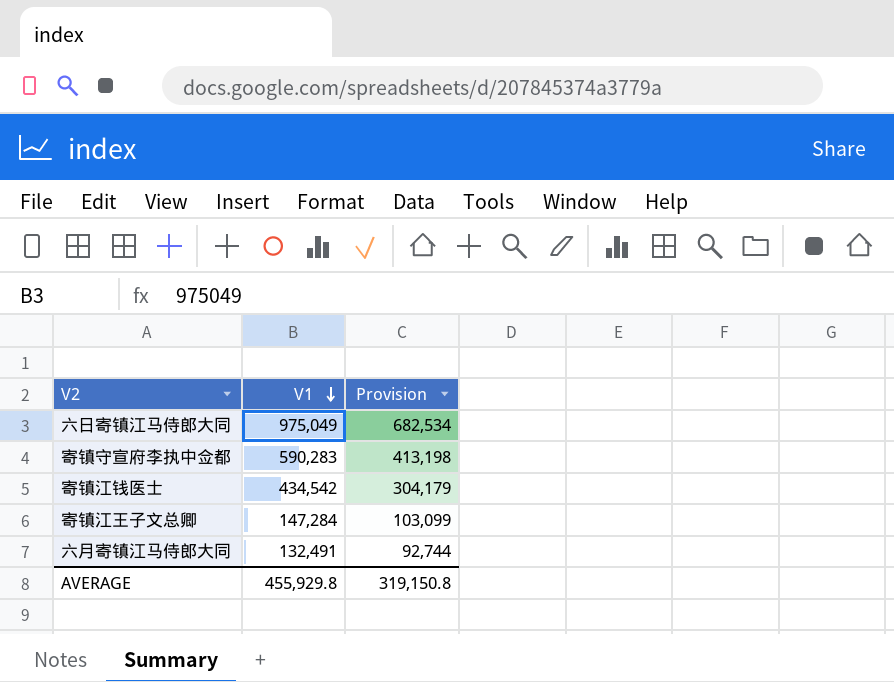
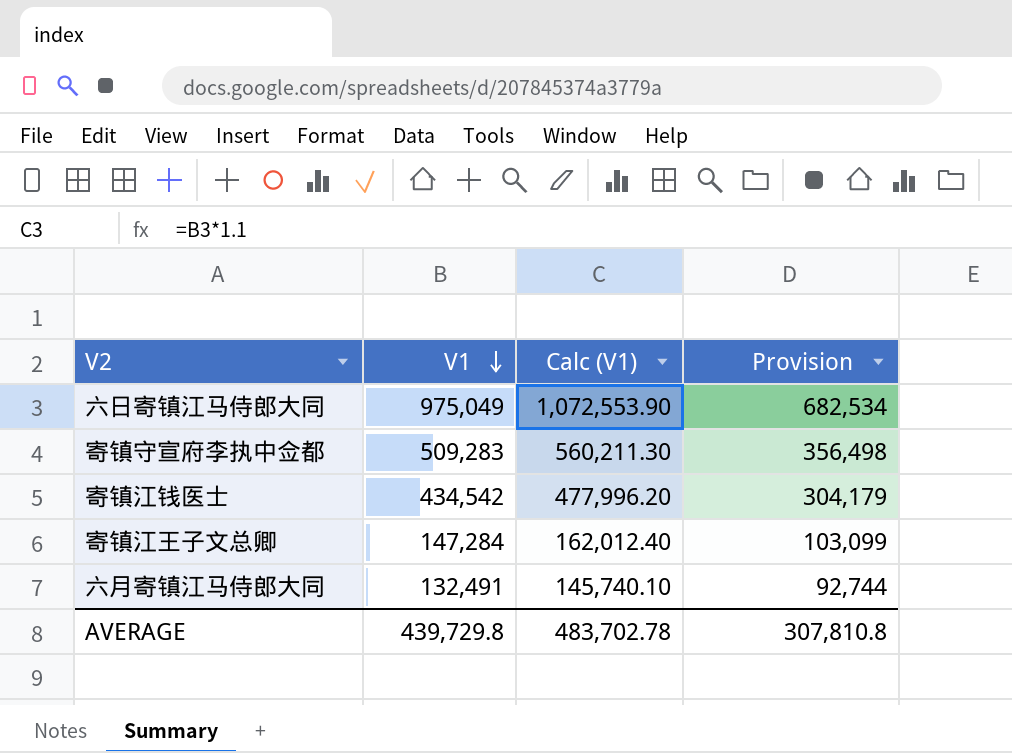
column Calc (V1) | formula: none -> [V1] * 1.1
寄镇守宣府李执中佥都 | V1: 590,283 -> 509,283
寄镇守宣府李执中佥都 | Provision: 413,198 -> 356,498
AVERAGE | V1: 455,929.8 -> 439,729.8
AVERAGE | Provision: 319,150.8 -> 307,810.8

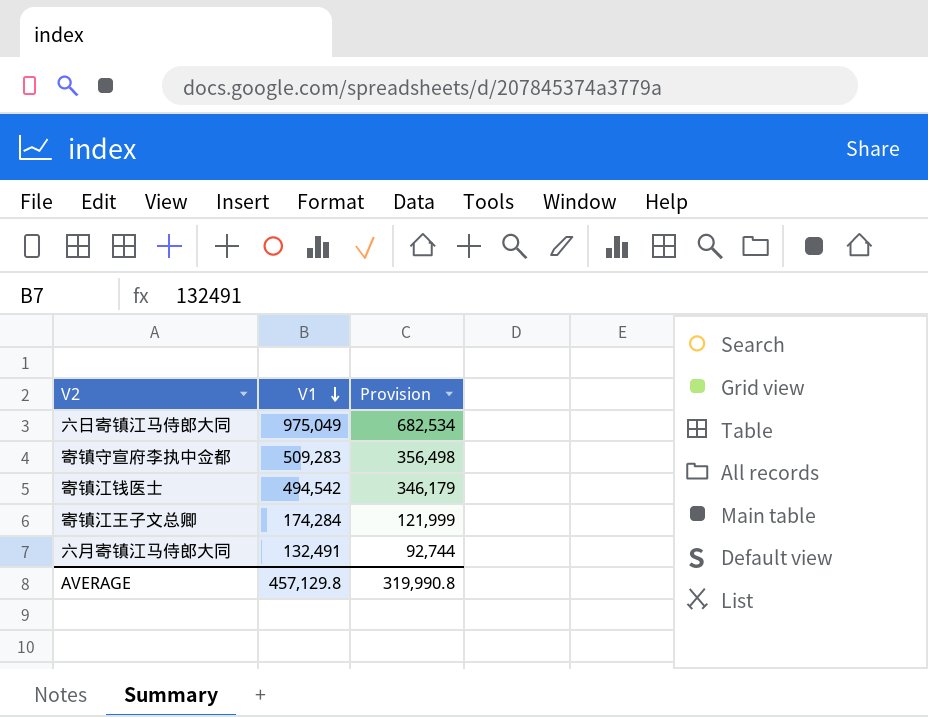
column Calc (V1) | formula: [V1] * 1.1 -> none
寄镇江钱医士 | V1: 434,542 -> 494,542
寄镇江钱医士 | Provision: 304,179 -> 346,179
寄镇江王子文总卿 | V1: 147,284 -> 174,284
寄镇江王子文总卿 | Provision: 103,099 -> 121,999
AVERAGE | V1: 439,729.8 -> 457,129.8
AVERAGE | Provision: 307,810.8 -> 319,990.8

